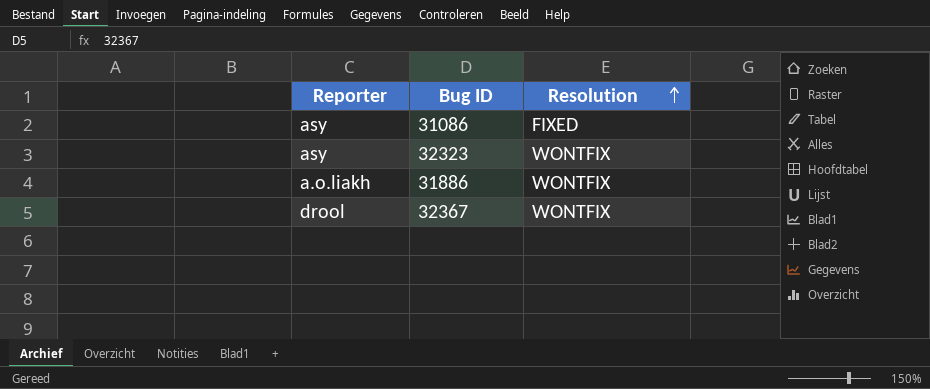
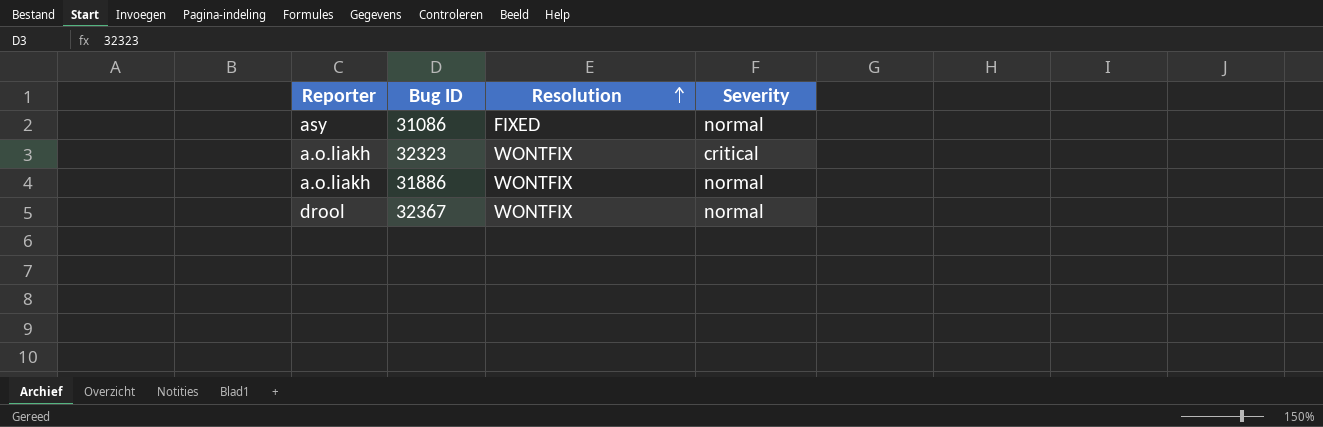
column Severity | position: none -> 4
32323 | Reporter: asy -> a.o.liakh

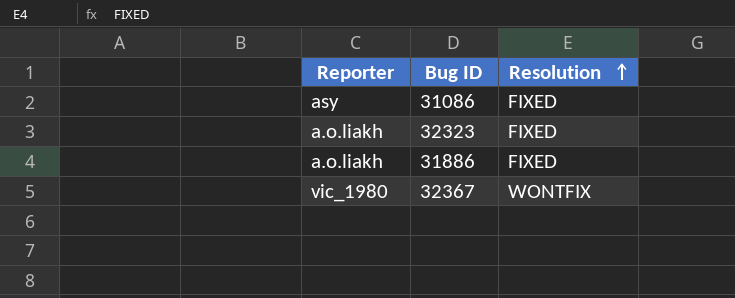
column Severity | position: 4 -> none
32323 | Resolution: WONTFIX -> FIXED
31886 | Resolution: WONTFIX -> FIXED
32367 | Reporter: drool -> vic_1980

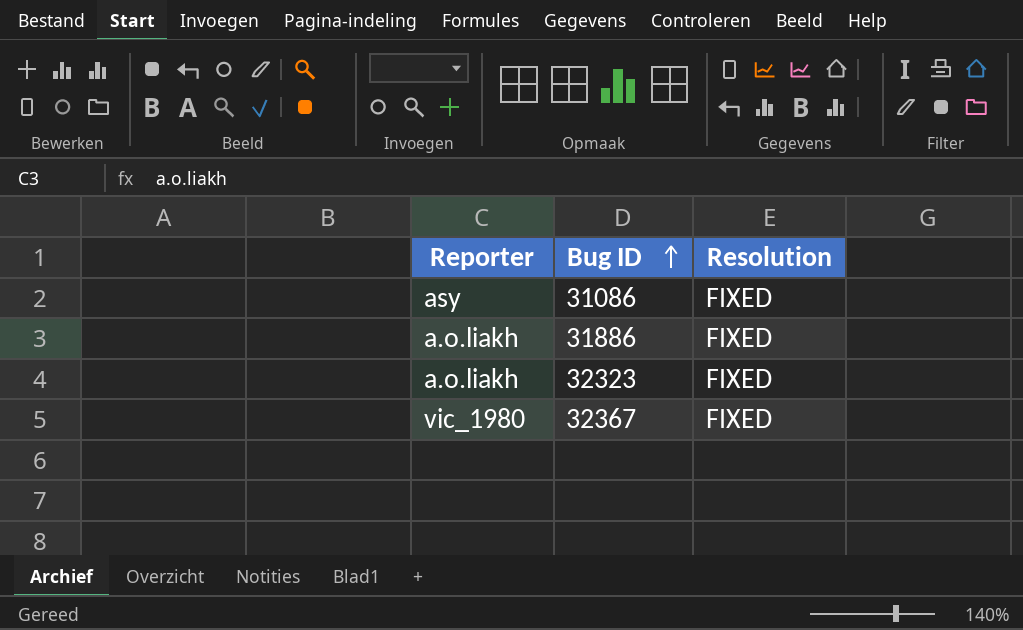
row order: Resolution ascending -> Bug ID ascending
32367 | Resolution: WONTFIX -> FIXED

